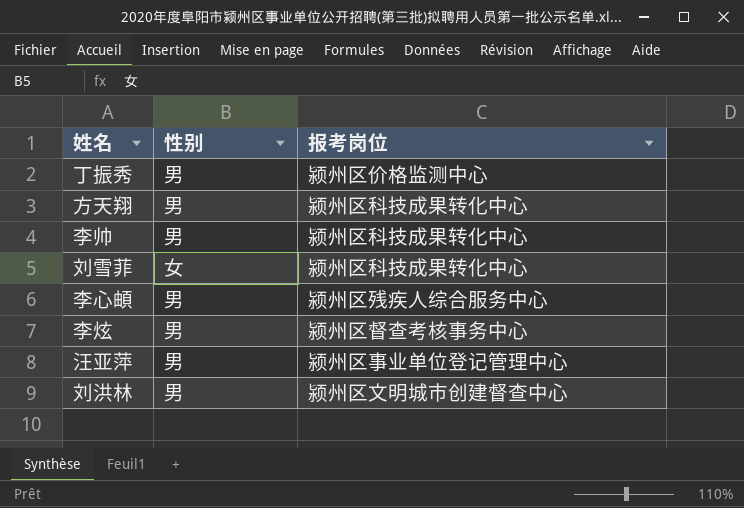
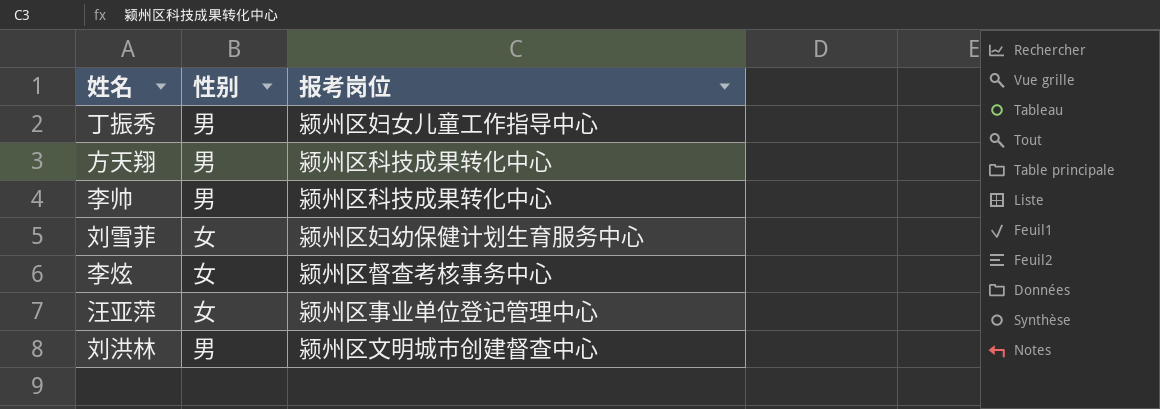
row 李心頔: 男 | 颍州区残疾人综合服务中心 -> none
丁振秀 | 报考岗位: 颍州区价格监测中心 -> 颍州区妇女儿童工作指导中心
刘雪菲 | 报考岗位: 颍州区科技成果转化中心 -> 颍州区妇幼保健计划生育服务中心
李炫 | 性别: 男 -> 女
汪亚萍 | 性别: 男 -> 女

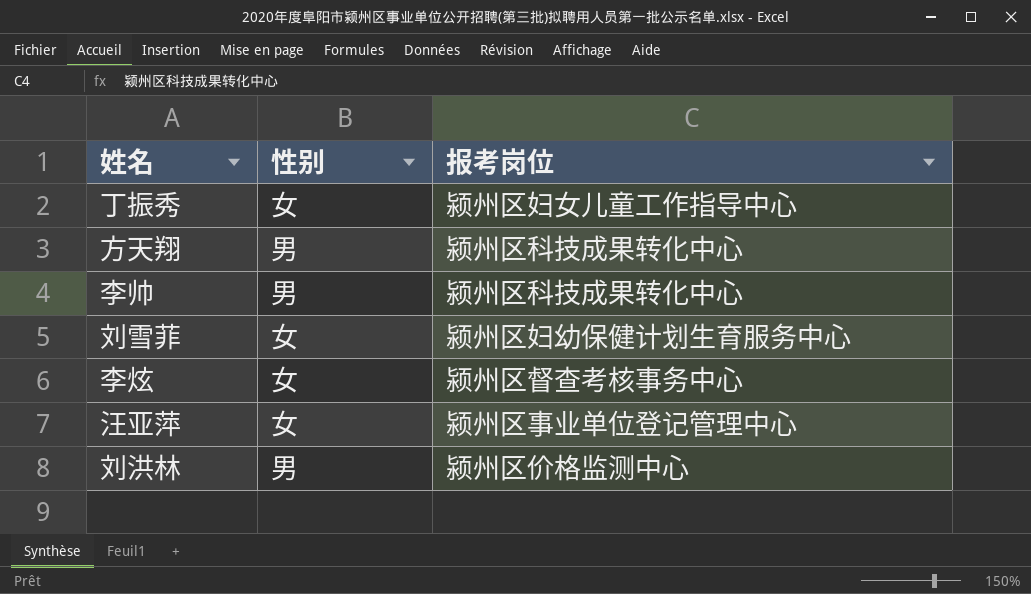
丁振秀 | 性别: 男 -> 女
刘洪林 | 报考岗位: 颍州区文明城市创建督查中心 -> 颍州区价格监测中心

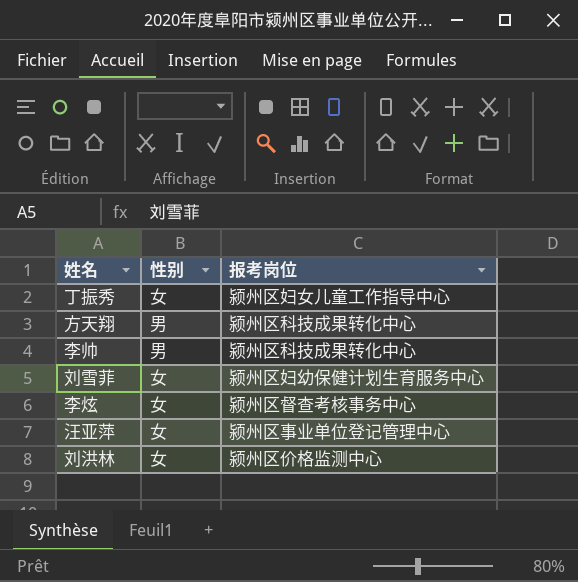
刘洪林 | 性别: 男 -> 女

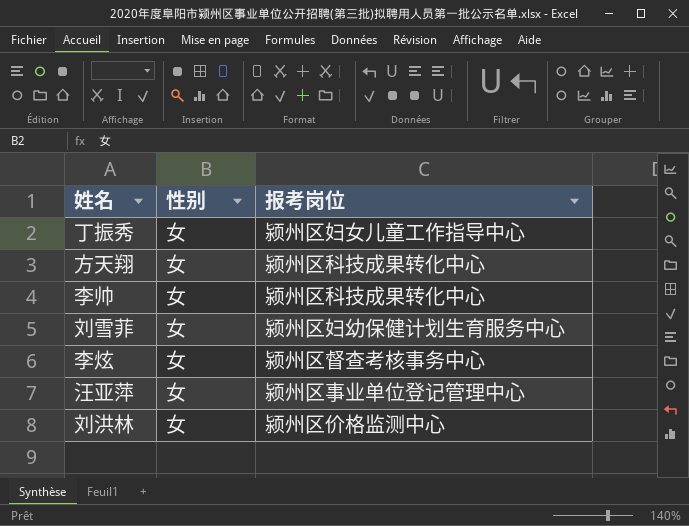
方天翔 | 性别: 男 -> 女
李帅 | 性别: 男 -> 女

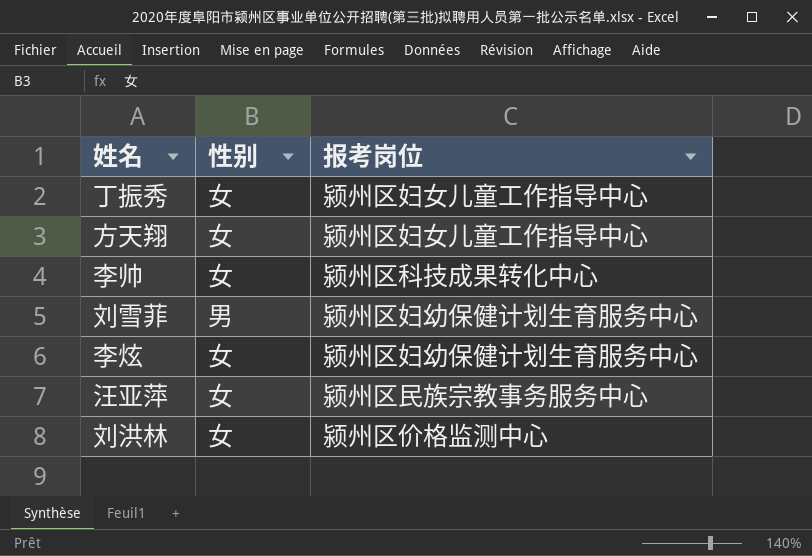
方天翔 | 报考岗位: 颍州区科技成果转化中心 -> 颍州区妇女儿童工作指导中心
刘雪菲 | 性别: 女 -> 男
李炫 | 报考岗位: 颍州区督查考核事务中心 -> 颍州区妇幼保健计划生育服务中心
汪亚萍 | 报考岗位: 颍州区事业单位登记管理中心 -> 颍州区民族宗教事务服务中心

